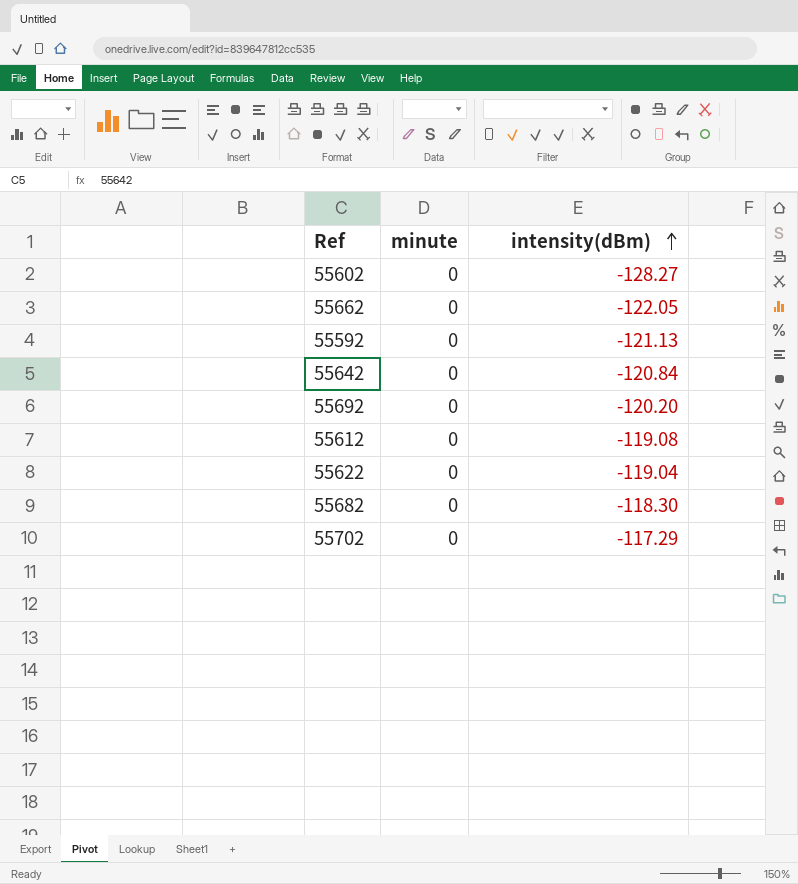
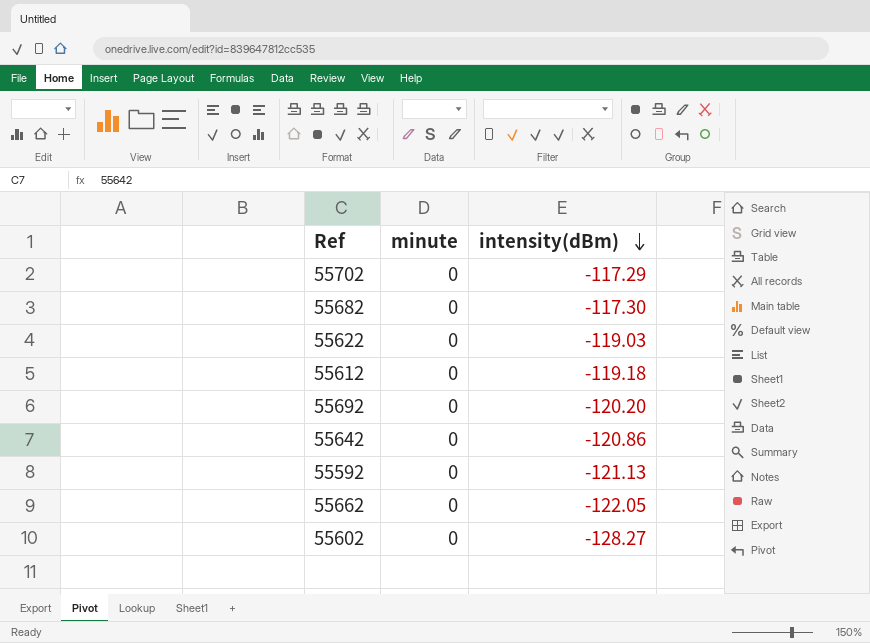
row order: intensity(dBm) ascending -> intensity(dBm) descending
55682 | intensity(dBm): -118.30 -> -117.30
55622 | intensity(dBm): -119.04 -> -119.03
55612 | intensity(dBm): -119.08 -> -119.18
55642 | intensity(dBm): -120.84 -> -120.86

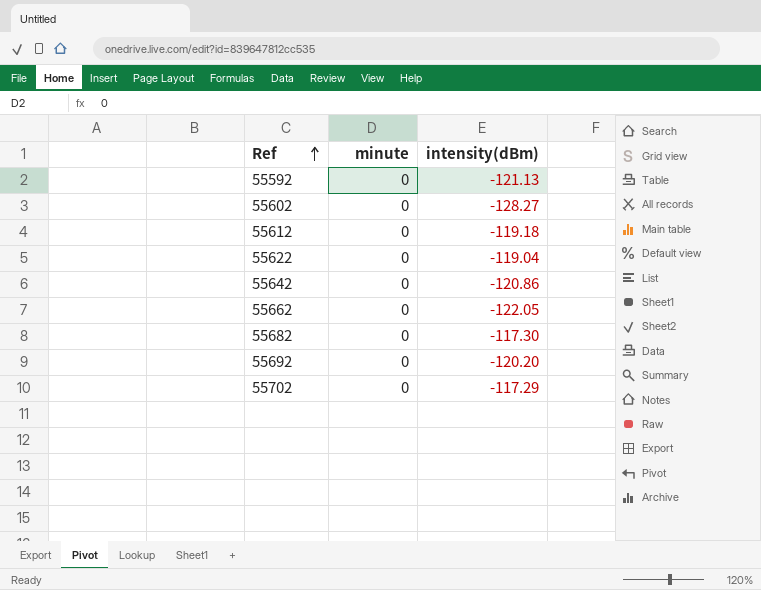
row order: intensity(dBm) descending -> Ref ascending
55622 | intensity(dBm): -119.03 -> -119.04

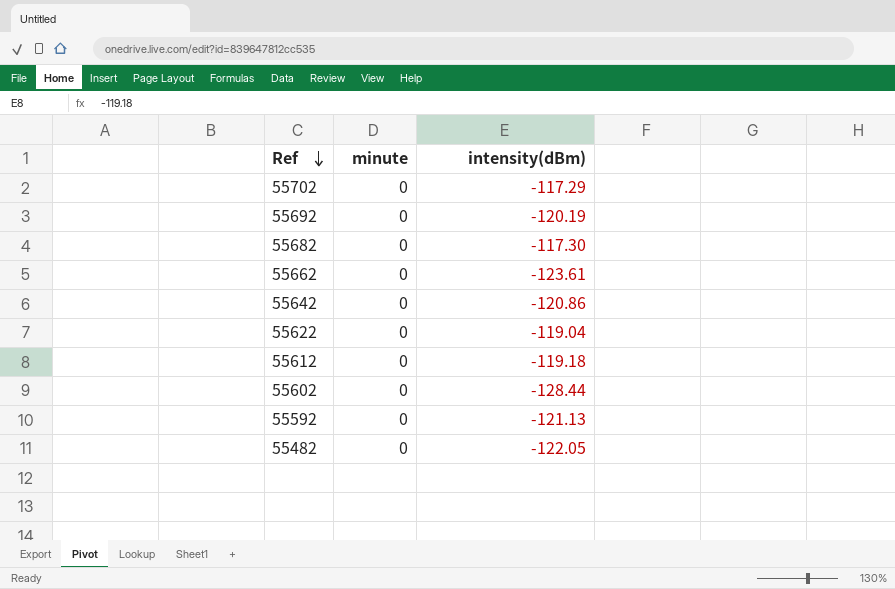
row order: Ref ascending -> Ref descending
55692 | intensity(dBm): -120.20 -> -120.19
55662 | intensity(dBm): -122.05 -> -123.61
55602 | intensity(dBm): -128.27 -> -128.44
row 55482: none -> 0 | -122.05

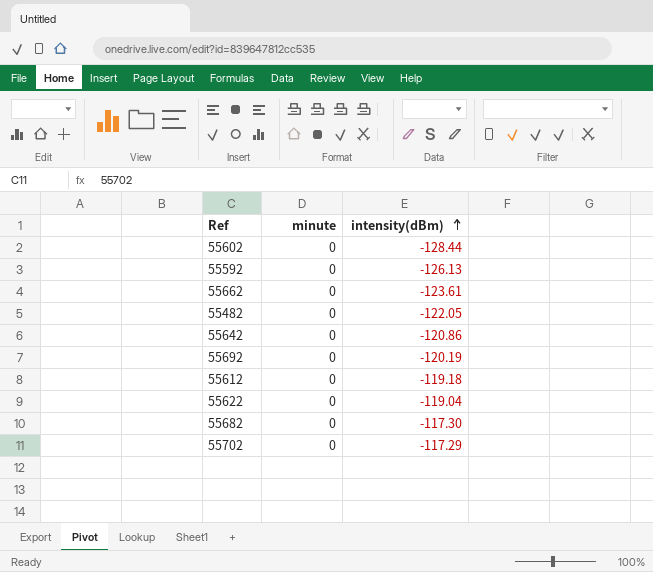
row order: Ref descending -> intensity(dBm) ascending
55592 | intensity(dBm): -121.13 -> -126.13

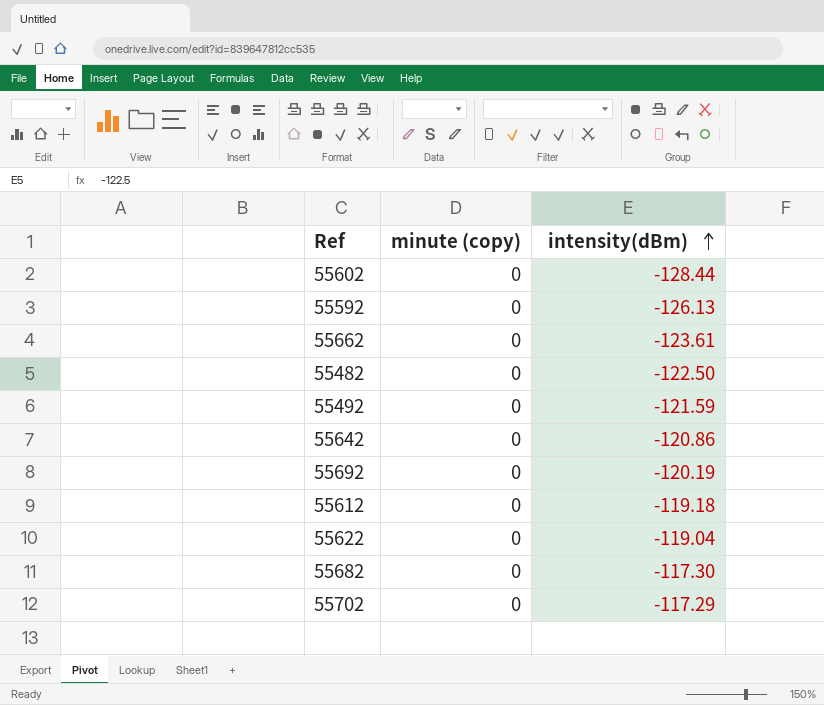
column name: minute -> minute (copy)
55482 | intensity(dBm): -122.05 -> -122.50
row 55492: none -> 0 | -121.59

